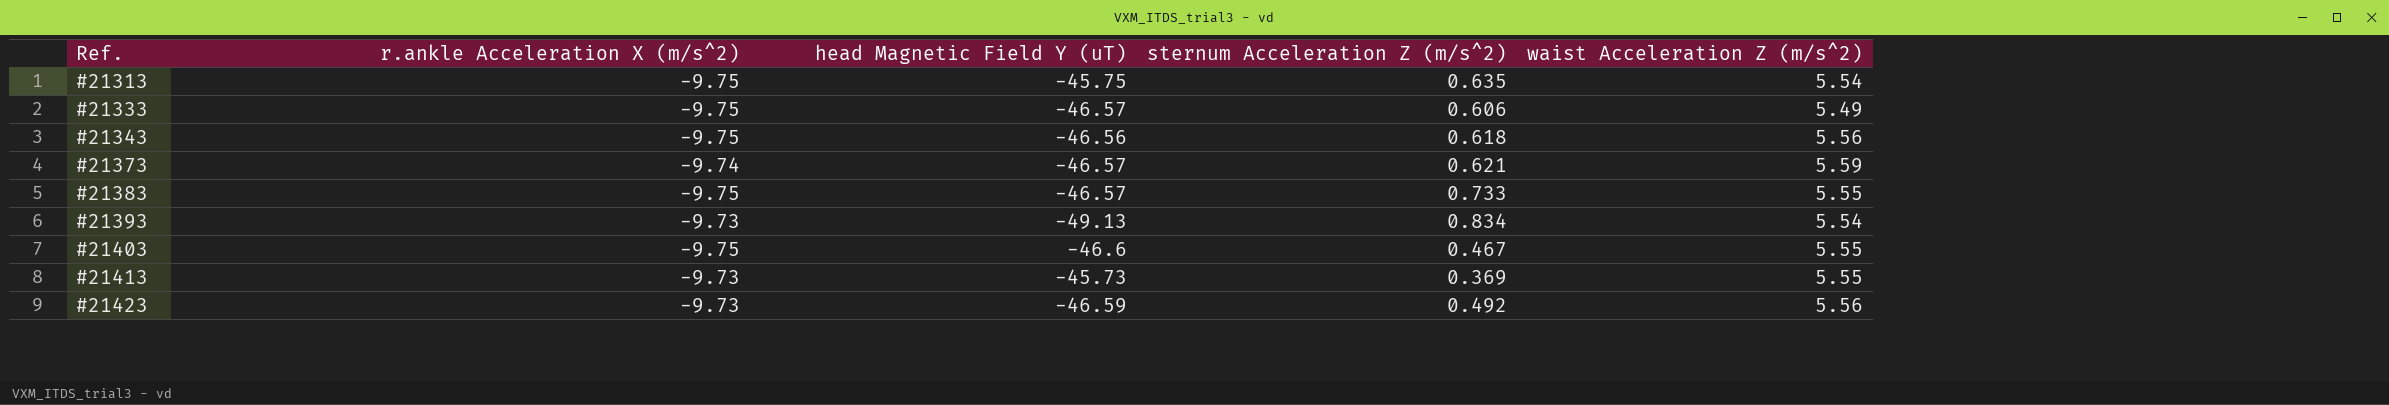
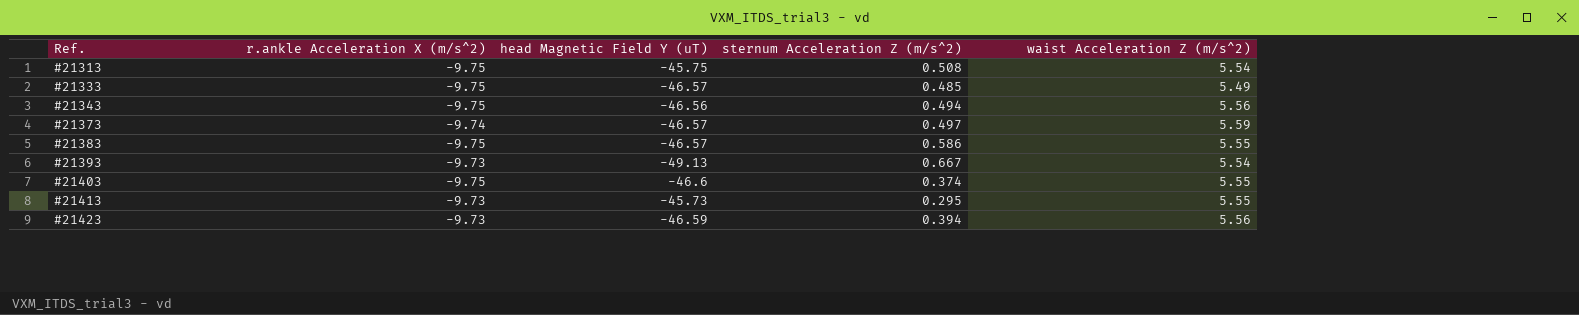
#21313 | sternum Acceleration Z (m/s^2): 0.635 -> 0.508
#21333 | sternum Acceleration Z (m/s^2): 0.606 -> 0.485
#21343 | sternum Acceleration Z (m/s^2): 0.618 -> 0.494
#21373 | sternum Acceleration Z (m/s^2): 0.621 -> 0.497
#21383 | sternum Acceleration Z (m/s^2): 0.733 -> 0.586
#21393 | sternum Acceleration Z (m/s^2): 0.834 -> 0.667
#21403 | sternum Acceleration Z (m/s^2): 0.467 -> 0.374
#21413 | sternum Acceleration Z (m/s^2): 0.369 -> 0.295
#21423 | sternum Acceleration Z (m/s^2): 0.492 -> 0.394

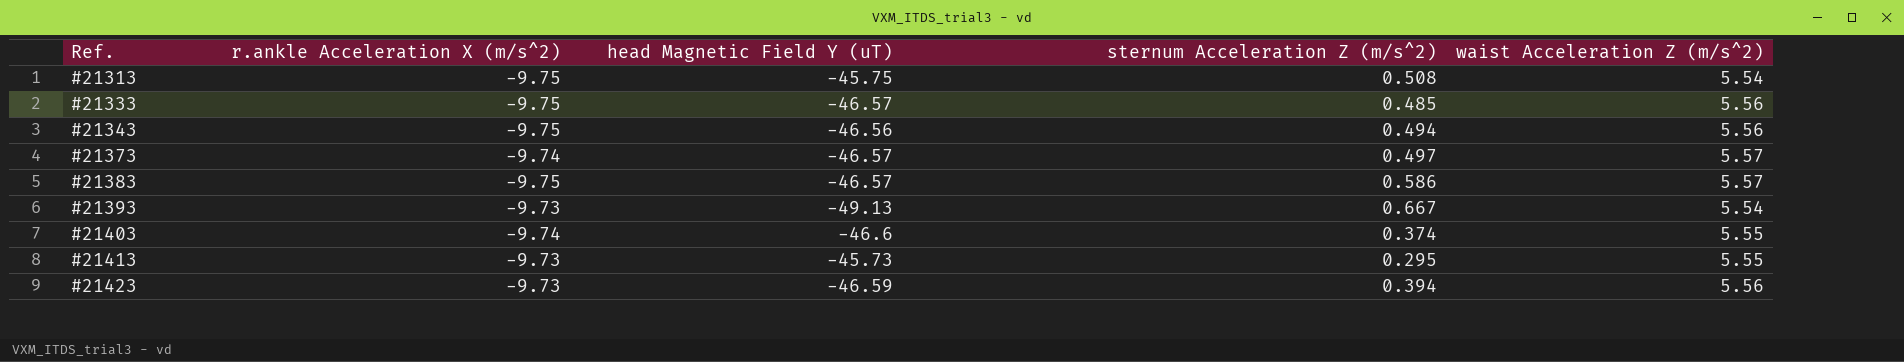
#21333 | waist Acceleration Z (m/s^2): 5.49 -> 5.56
#21373 | waist Acceleration Z (m/s^2): 5.59 -> 5.57
#21383 | waist Acceleration Z (m/s^2): 5.55 -> 5.57
#21403 | r.ankle Acceleration X (m/s^2): -9.75 -> -9.74

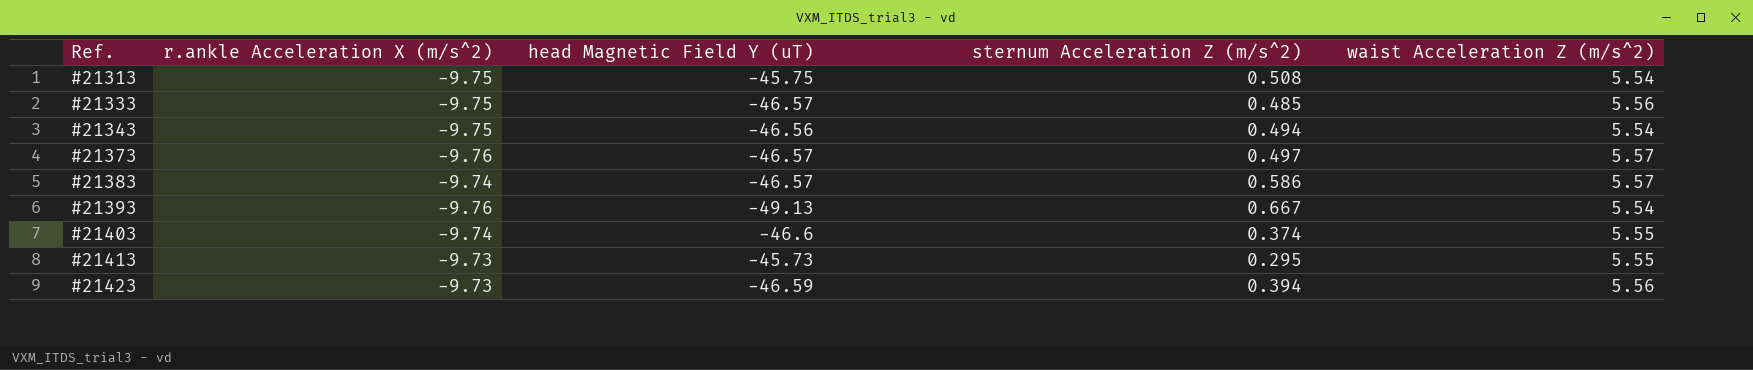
#21343 | waist Acceleration Z (m/s^2): 5.56 -> 5.54
#21373 | r.ankle Acceleration X (m/s^2): -9.74 -> -9.76
#21383 | r.ankle Acceleration X (m/s^2): -9.75 -> -9.74
#21393 | r.ankle Acceleration X (m/s^2): -9.73 -> -9.76

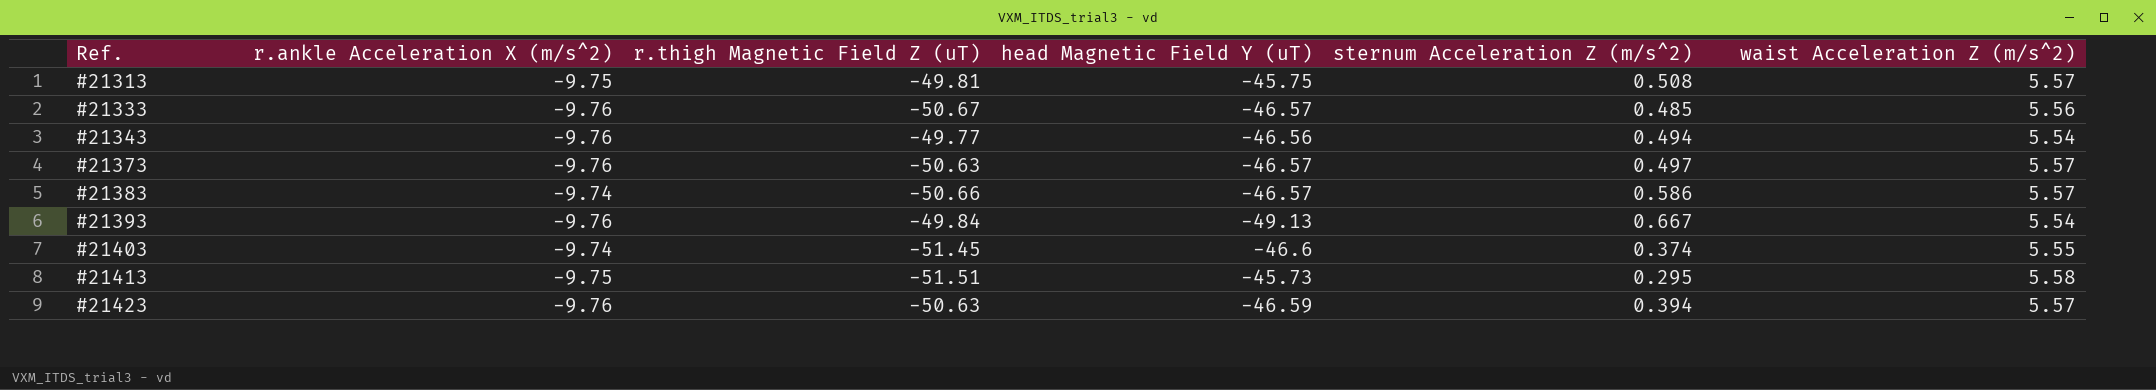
column r.thigh Magnetic Field Z (uT) | position: none -> 3
#21313 | waist Acceleration Z (m/s^2): 5.54 -> 5.57
#21333 | r.ankle Acceleration X (m/s^2): -9.75 -> -9.76
#21343 | r.ankle Acceleration X (m/s^2): -9.75 -> -9.76
#21413 | r.ankle Acceleration X (m/s^2): -9.73 -> -9.75
#21413 | waist Acceleration Z (m/s^2): 5.55 -> 5.58
#21423 | r.ankle Acceleration X (m/s^2): -9.73 -> -9.76
#21423 | waist Acceleration Z (m/s^2): 5.56 -> 5.57

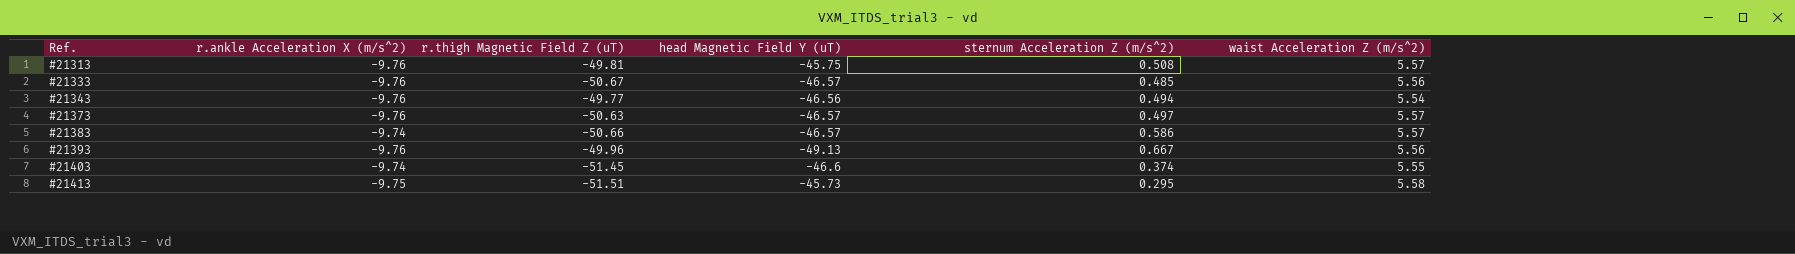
row #21423: -9.76 | -50.63 | -46.59 | 0.394 | 5.57 -> none
#21313 | r.ankle Acceleration X (m/s^2): -9.75 -> -9.76
#21393 | r.thigh Magnetic Field Z (uT): -49.84 -> -49.96
#21393 | waist Acceleration Z (m/s^2): 5.54 -> 5.56

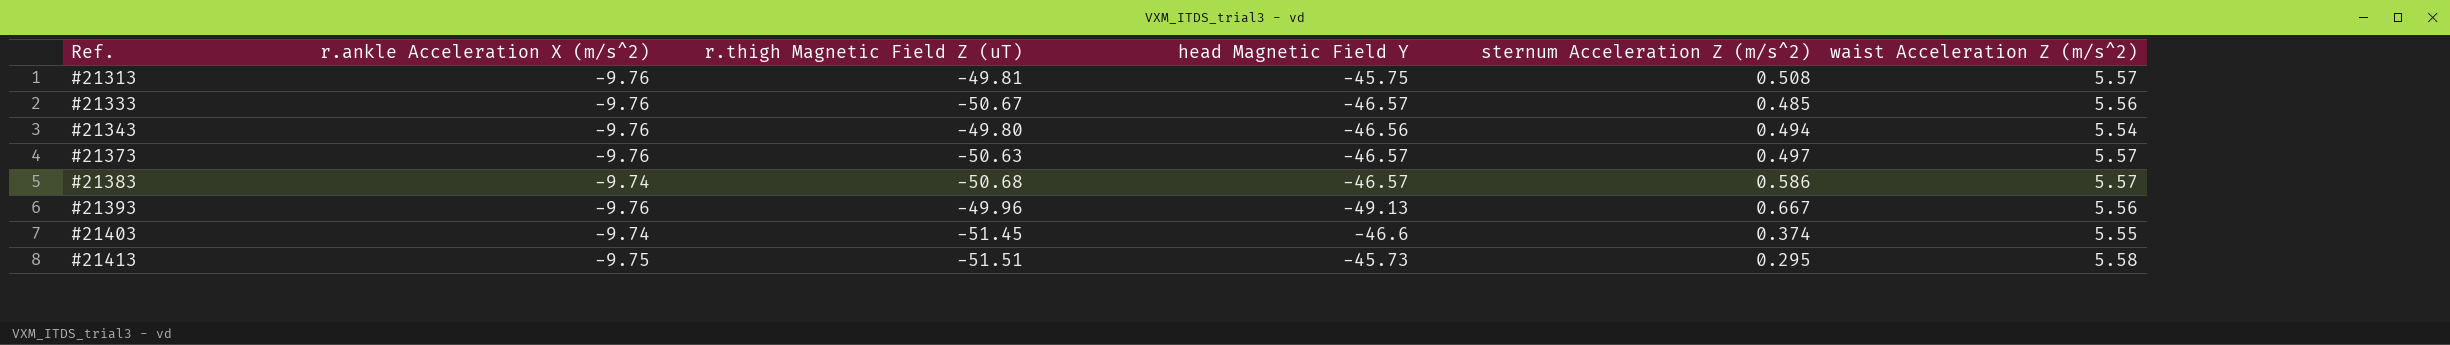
column name: head Magnetic Field Y (uT) -> head Magnetic Field Y
#21343 | r.thigh Magnetic Field Z (uT): -49.77 -> -49.80
#21383 | r.thigh Magnetic Field Z (uT): -50.66 -> -50.68

